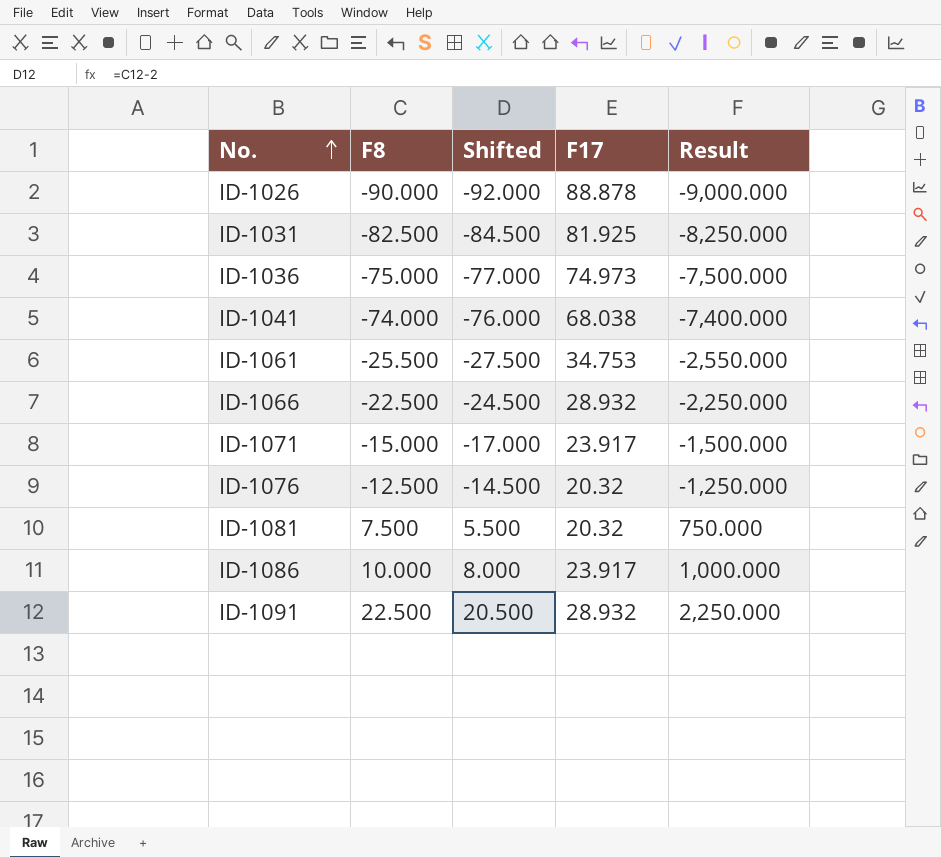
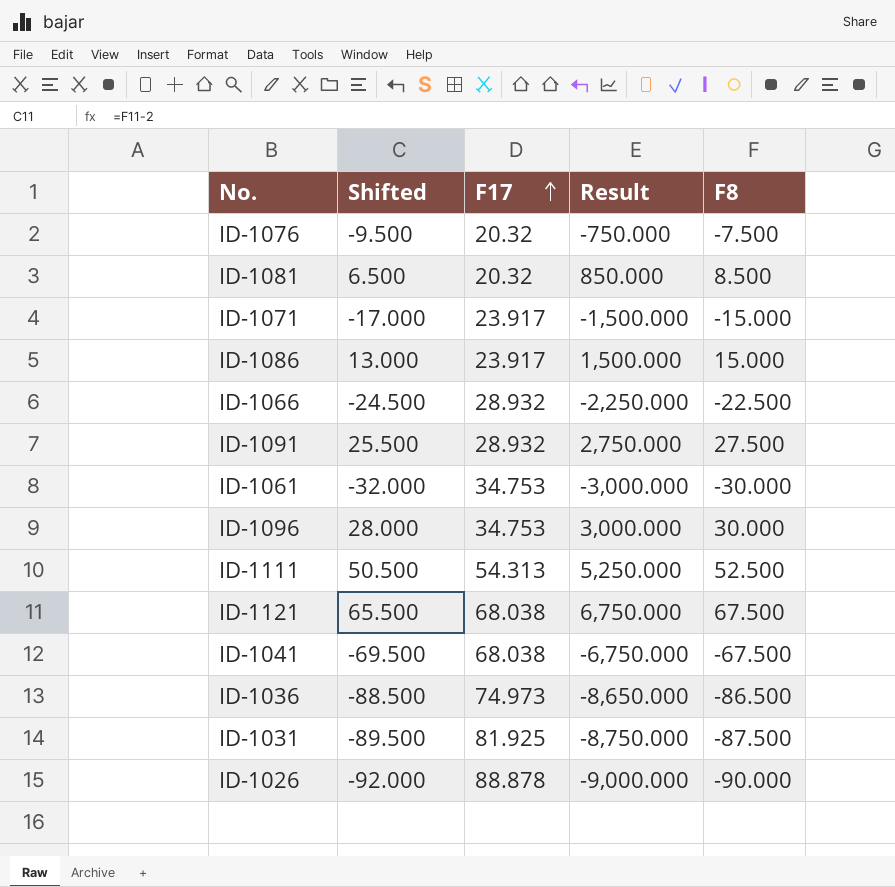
row order: No. ascending -> F17 ascending
column F8 | position: 2 -> 5
ID-1076 | Shifted: -14.500 -> -9.500
ID-1076 | Result: -1,250.000 -> -750.000
ID-1076 | F8: -12.500 -> -7.500
ID-1081 | Shifted: 5.500 -> 6.500
ID-1081 | Result: 750.000 -> 850.000
ID-1081 | F8: 7.500 -> 8.500
ID-1086 | Shifted: 8.000 -> 13.000
ID-1086 | Result: 1,000.000 -> 1,500.000
ID-1086 | F8: 10.000 -> 15.000
ID-1091 | Shifted: 20.500 -> 25.500
ID-1091 | Result: 2,250.000 -> 2,750.000
ID-1091 | F8: 22.500 -> 27.500
ID-1061 | Shifted: -27.500 -> -32.000
ID-1061 | Result: -2,550.000 -> -3,000.000
ID-1061 | F8: -25.500 -> -30.000
row ID-1096: none -> 28.000 | 34.753 | 3,000.000 | 30.000
row ID-1111: none -> 50.500 | 54.313 | 5,250.000 | 52.500
row ID-1121: none -> 65.500 | 68.038 | 6,750.000 | 67.500
ID-1041 | Shifted: -76.000 -> -69.500
ID-1041 | Result: -7,400.000 -> -6,750.000
ID-1041 | F8: -74.000 -> -67.500
ID-1036 | Shifted: -77.000 -> -88.500
ID-1036 | Result: -7,500.000 -> -8,650.000
ID-1036 | F8: -75.000 -> -86.500
ID-1031 | Shifted: -84.500 -> -89.500
ID-1031 | Result: -8,250.000 -> -8,750.000
ID-1031 | F8: -82.500 -> -87.500

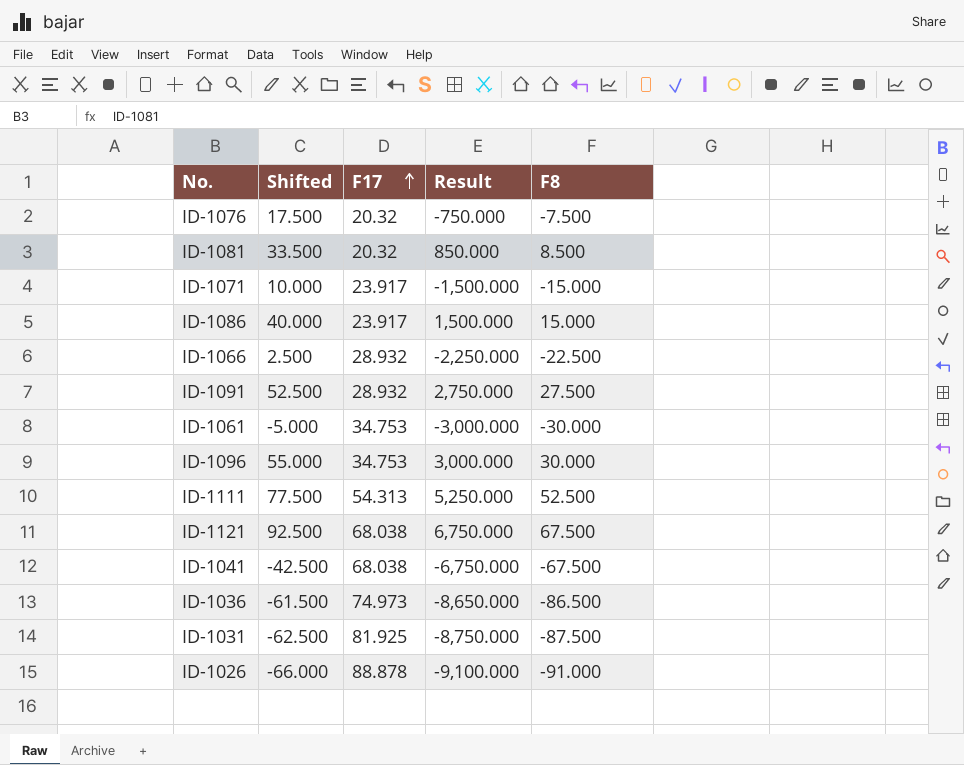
column Shifted | formula: [F8] - 2 -> [F8] + 25
ID-1026 | Result: -9,000.000 -> -9,100.000
ID-1026 | F8: -90.000 -> -91.000

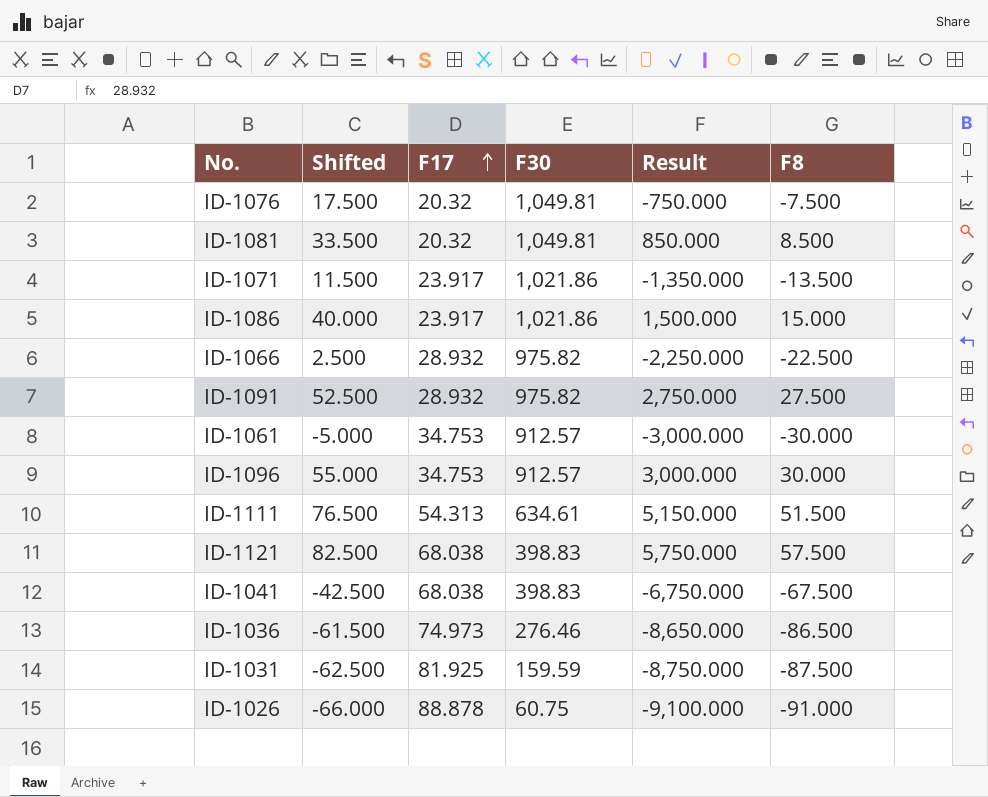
column F30 | position: none -> 4
ID-1071 | Shifted: 10.000 -> 11.500
ID-1071 | Result: -1,500.000 -> -1,350.000
ID-1071 | F8: -15.000 -> -13.500
ID-1111 | Shifted: 77.500 -> 76.500
ID-1111 | Result: 5,250.000 -> 5,150.000
ID-1111 | F8: 52.500 -> 51.500
ID-1121 | Shifted: 92.500 -> 82.500
ID-1121 | Result: 6,750.000 -> 5,750.000
ID-1121 | F8: 67.500 -> 57.500

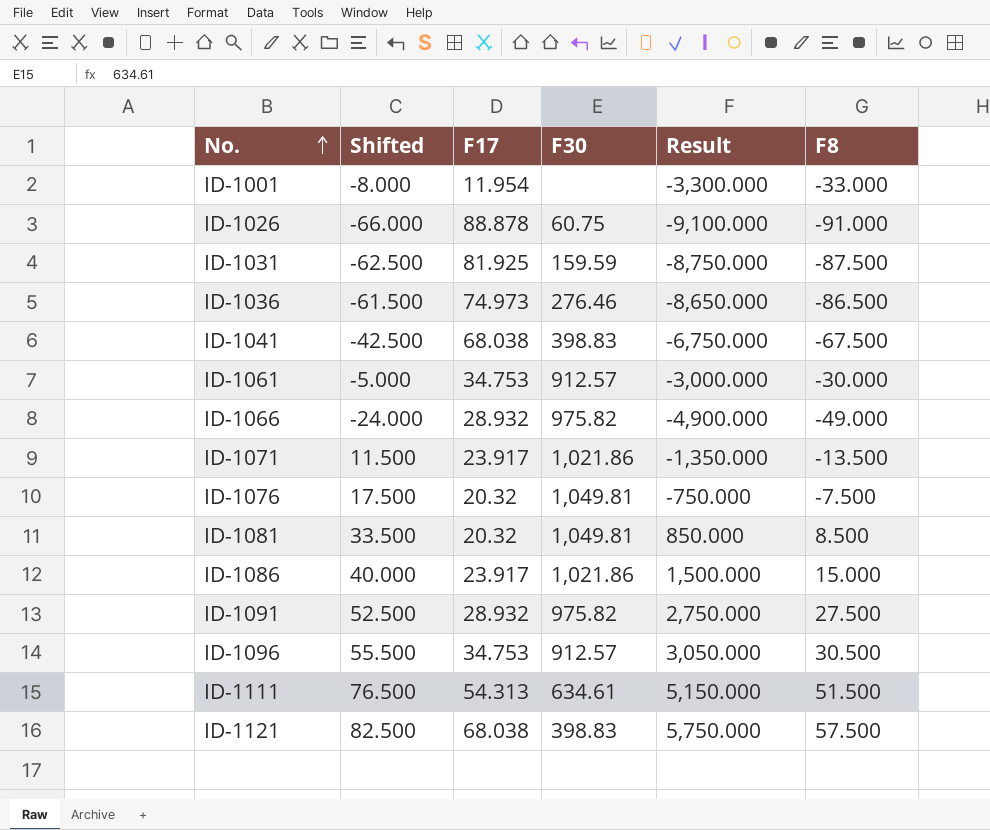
row order: F17 ascending -> No. ascending
row ID-1001: none -> -8.000 | 11.954 | none | -3,300.000 | -33.000
ID-1066 | Shifted: 2.500 -> -24.000
ID-1066 | Result: -2,250.000 -> -4,900.000
ID-1066 | F8: -22.500 -> -49.000
ID-1096 | Shifted: 55.000 -> 55.500
ID-1096 | Result: 3,000.000 -> 3,050.000
ID-1096 | F8: 30.000 -> 30.500

